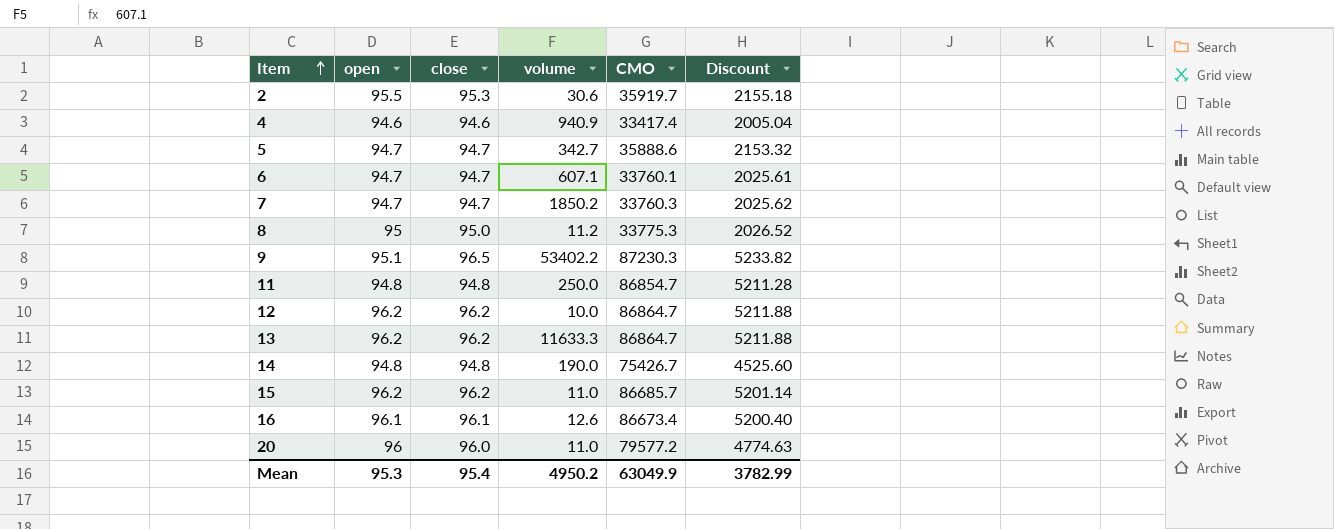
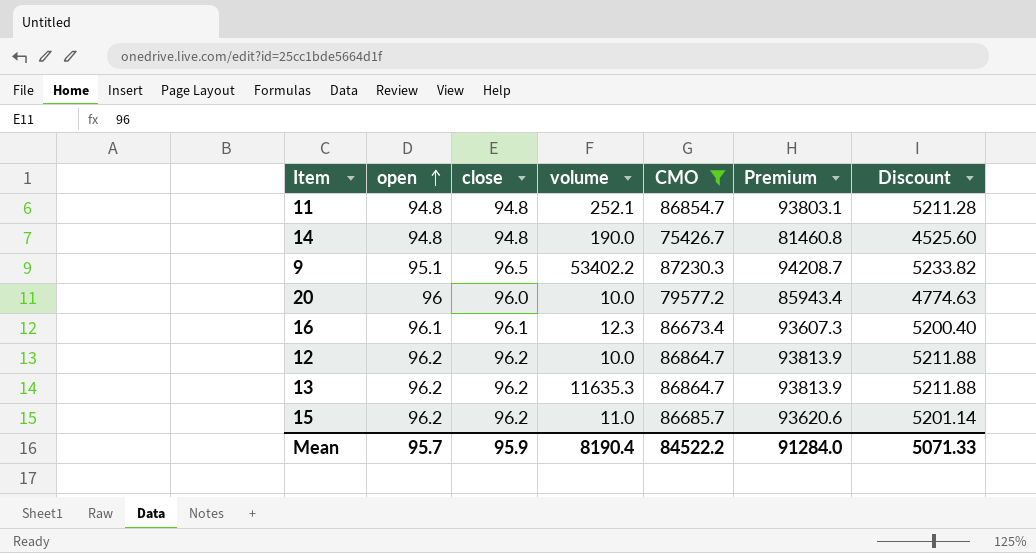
filter: none -> CMO >= 75426.7
row order: Item ascending -> open ascending
column Premium | formula: none -> [CMO] * 1.08
11 | volume: 250.0 -> 252.1
20 | volume: 11.0 -> 10.0
16 | volume: 12.6 -> 12.3
13 | volume: 11633.3 -> 11635.3
Mean | open: 95.3 -> 95.7
Mean | close: 95.4 -> 95.9
Mean | volume: 4950.2 -> 8190.4
Mean | CMO: 63049.9 -> 84522.2
Mean | Discount: 3782.99 -> 5071.33

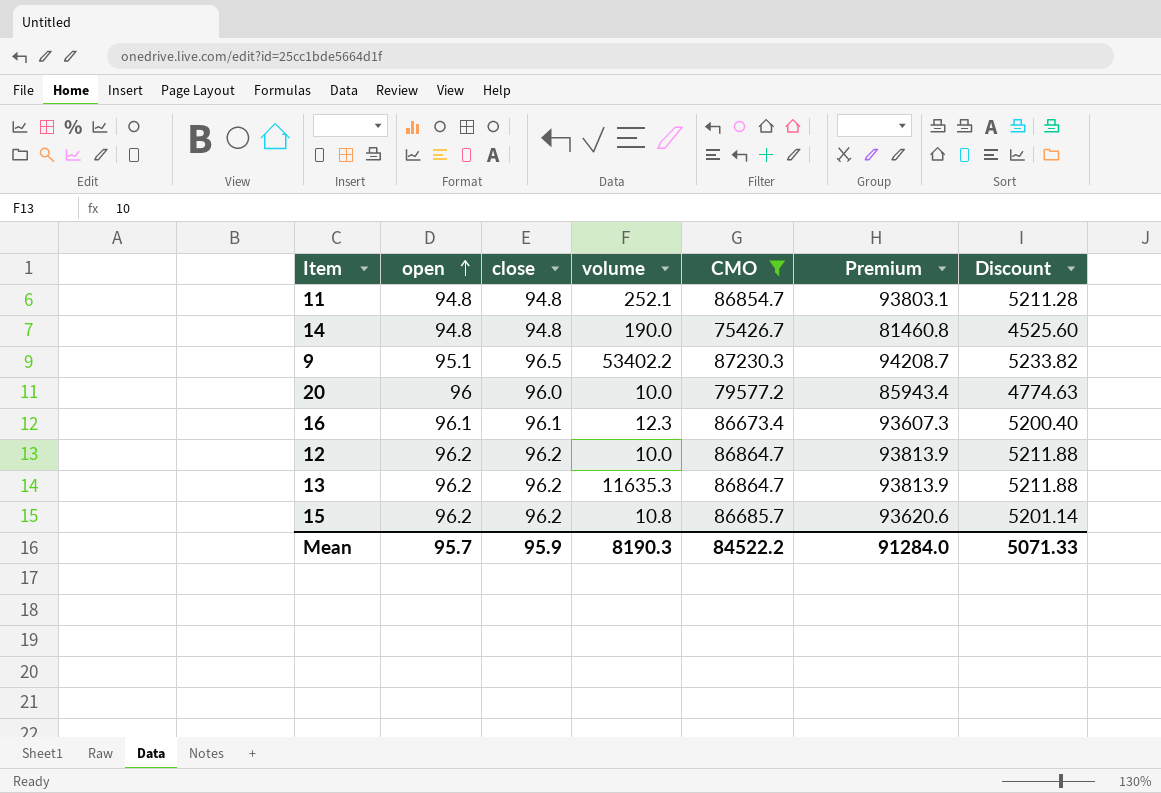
15 | volume: 11.0 -> 10.8
Mean | volume: 8190.4 -> 8190.3

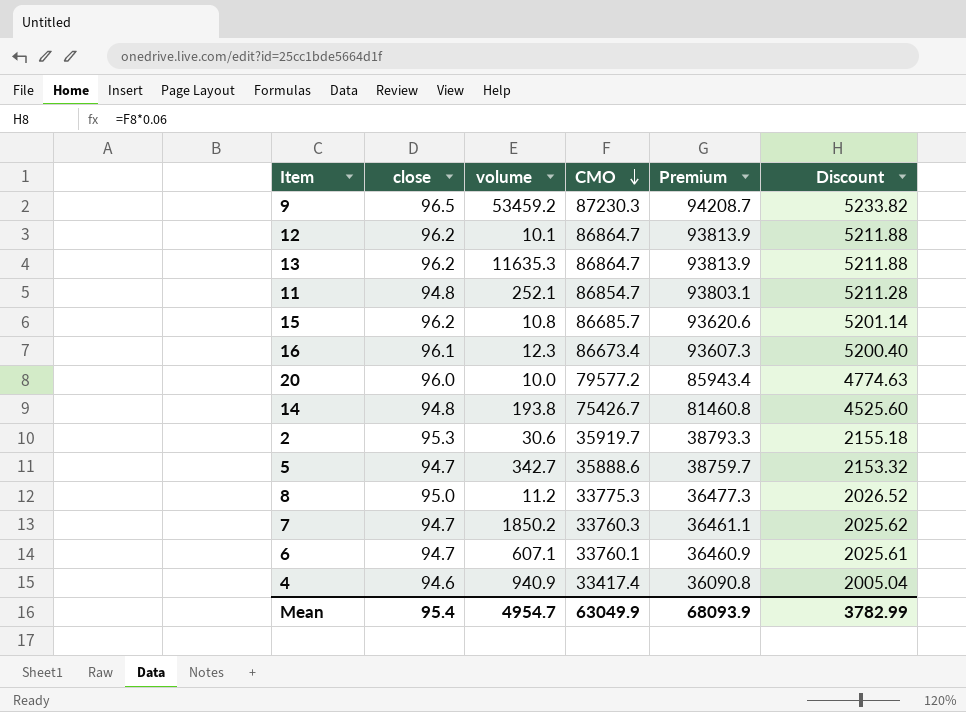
filter: CMO >= 75426.7 -> none
row order: open ascending -> CMO descending
column open | position: 2 -> none
9 | volume: 53402.2 -> 53459.2
12 | volume: 10.0 -> 10.1
14 | volume: 190.0 -> 193.8
Mean | close: 95.9 -> 95.4
Mean | volume: 8190.3 -> 4954.7
Mean | CMO: 84522.2 -> 63049.9
Mean | Premium: 91284.0 -> 68093.9
Mean | Discount: 5071.33 -> 3782.99

